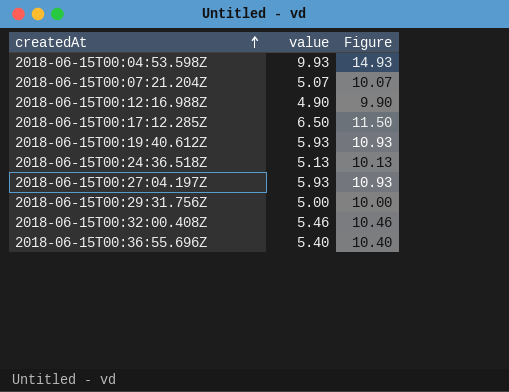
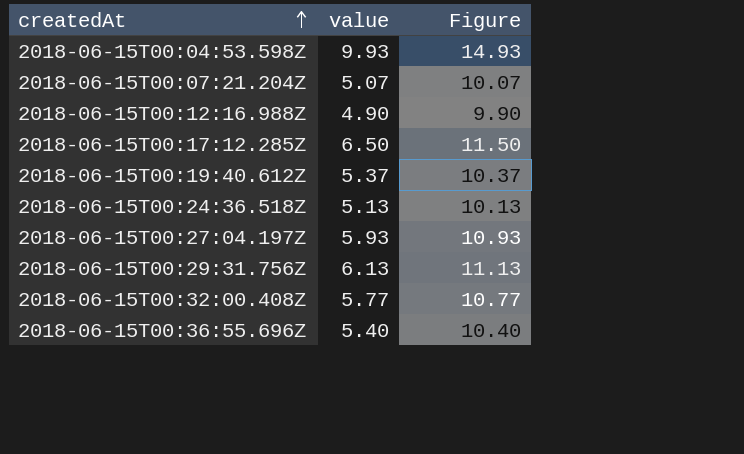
2018-06-15T00:19:40.612Z | value: 5.93 -> 5.37
2018-06-15T00:19:40.612Z | Figure: 10.93 -> 10.37
2018-06-15T00:29:31.756Z | value: 5.00 -> 6.13
2018-06-15T00:29:31.756Z | Figure: 10.00 -> 11.13
2018-06-15T00:32:00.408Z | value: 5.46 -> 5.77
2018-06-15T00:32:00.408Z | Figure: 10.46 -> 10.77

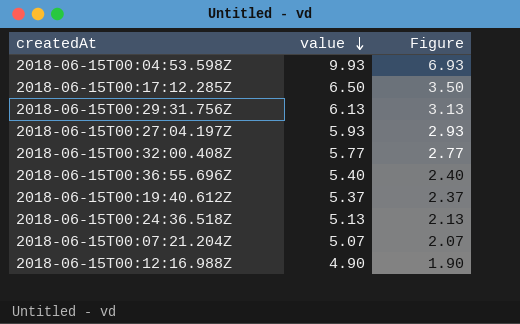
row order: createdAt ascending -> value descending
column Figure | formula: [value] + 5 -> [value] - 3

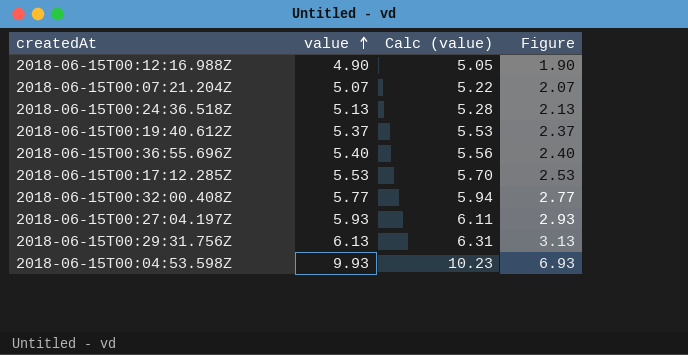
row order: value descending -> value ascending
column Calc (value) | formula: none -> [value] * 1.03
2018-06-15T00:17:12.285Z | value: 6.50 -> 5.53
2018-06-15T00:17:12.285Z | Figure: 3.50 -> 2.53

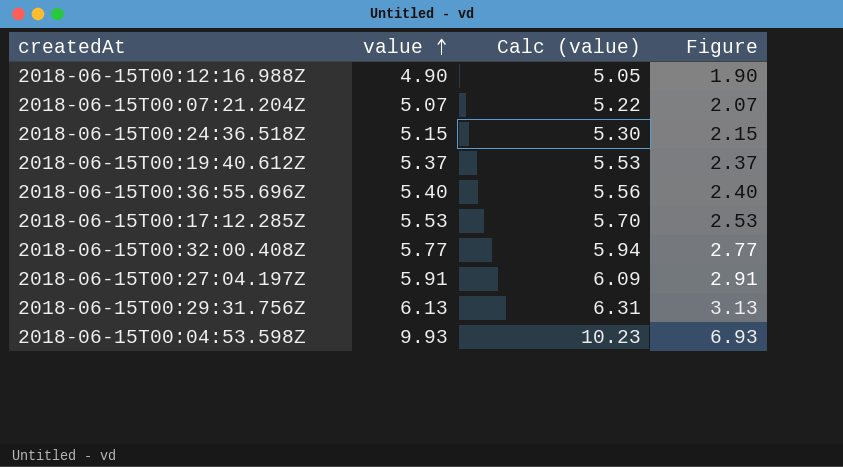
2018-06-15T00:24:36.518Z | value: 5.13 -> 5.15
2018-06-15T00:24:36.518Z | Calc (value): 5.28 -> 5.30
2018-06-15T00:24:36.518Z | Figure: 2.13 -> 2.15
2018-06-15T00:27:04.197Z | value: 5.93 -> 5.91
2018-06-15T00:27:04.197Z | Calc (value): 6.11 -> 6.09
2018-06-15T00:27:04.197Z | Figure: 2.93 -> 2.91

